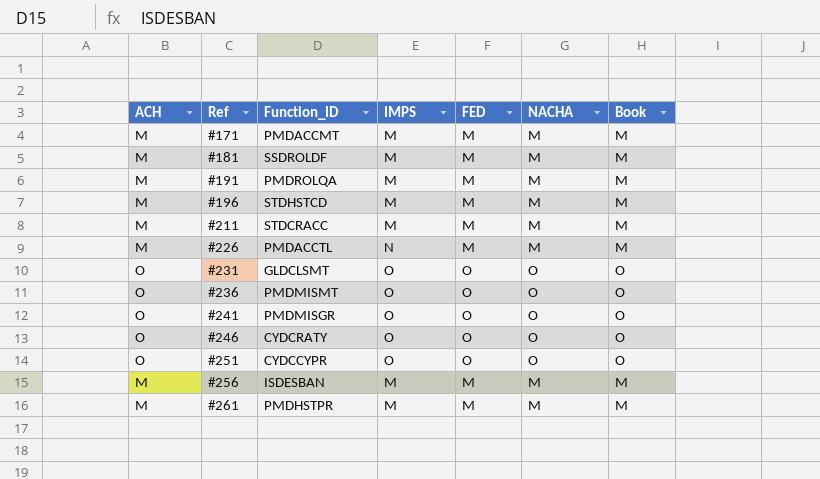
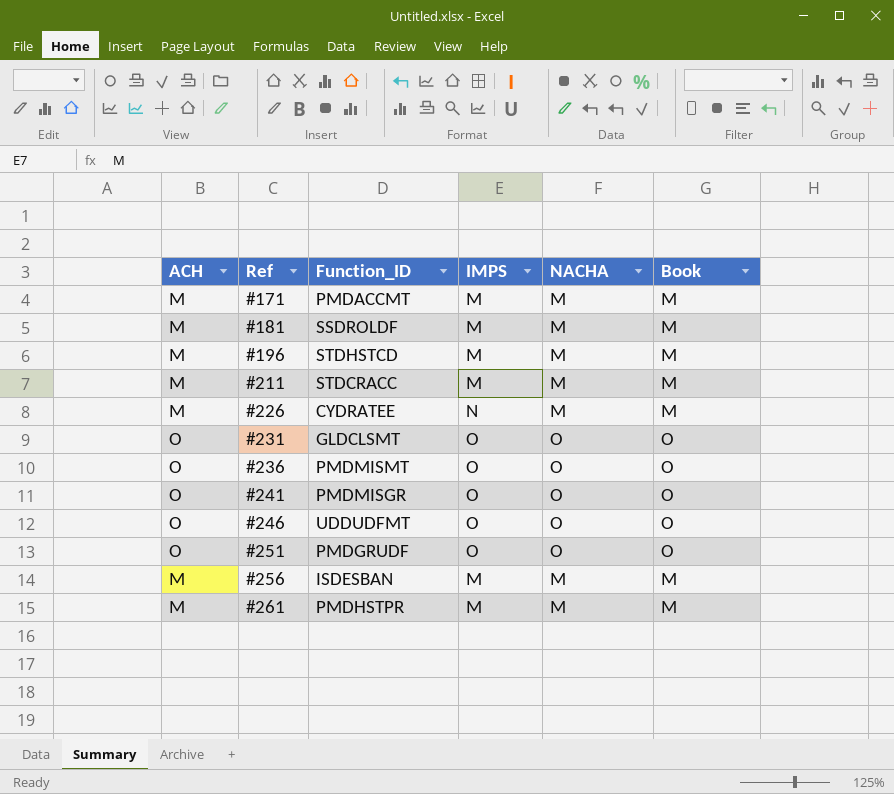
column FED | position: 5 -> none
row #191: M | PMDROLQA | M | M | M | M -> none
#226 | Function_ID: PMDACCTL -> CYDRATEE
#246 | Function_ID: CYDCRATY -> UDDUDFMT
#251 | Function_ID: CYDCCYPR -> PMDGRUDF

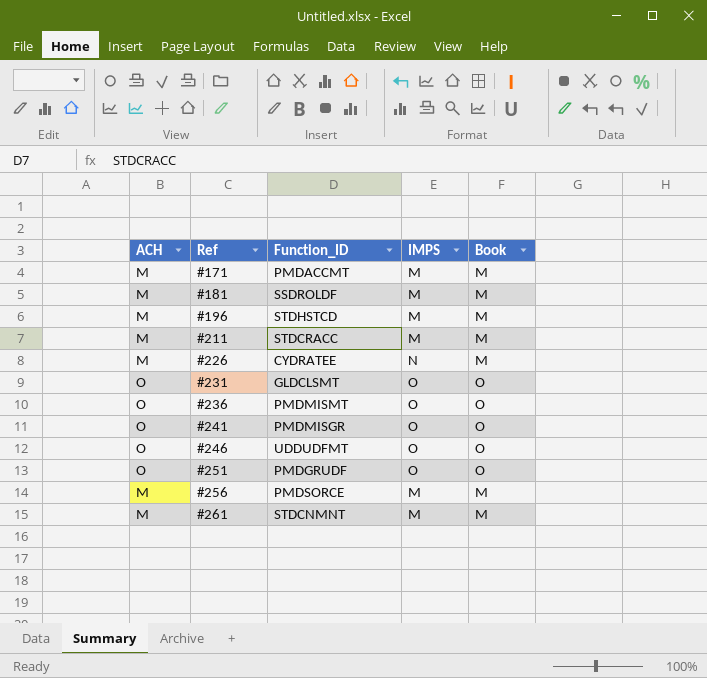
column NACHA | position: 5 -> none
#256 | Function_ID: ISDESBAN -> PMDSORCE
#261 | Function_ID: PMDHSTPR -> STDCNMNT

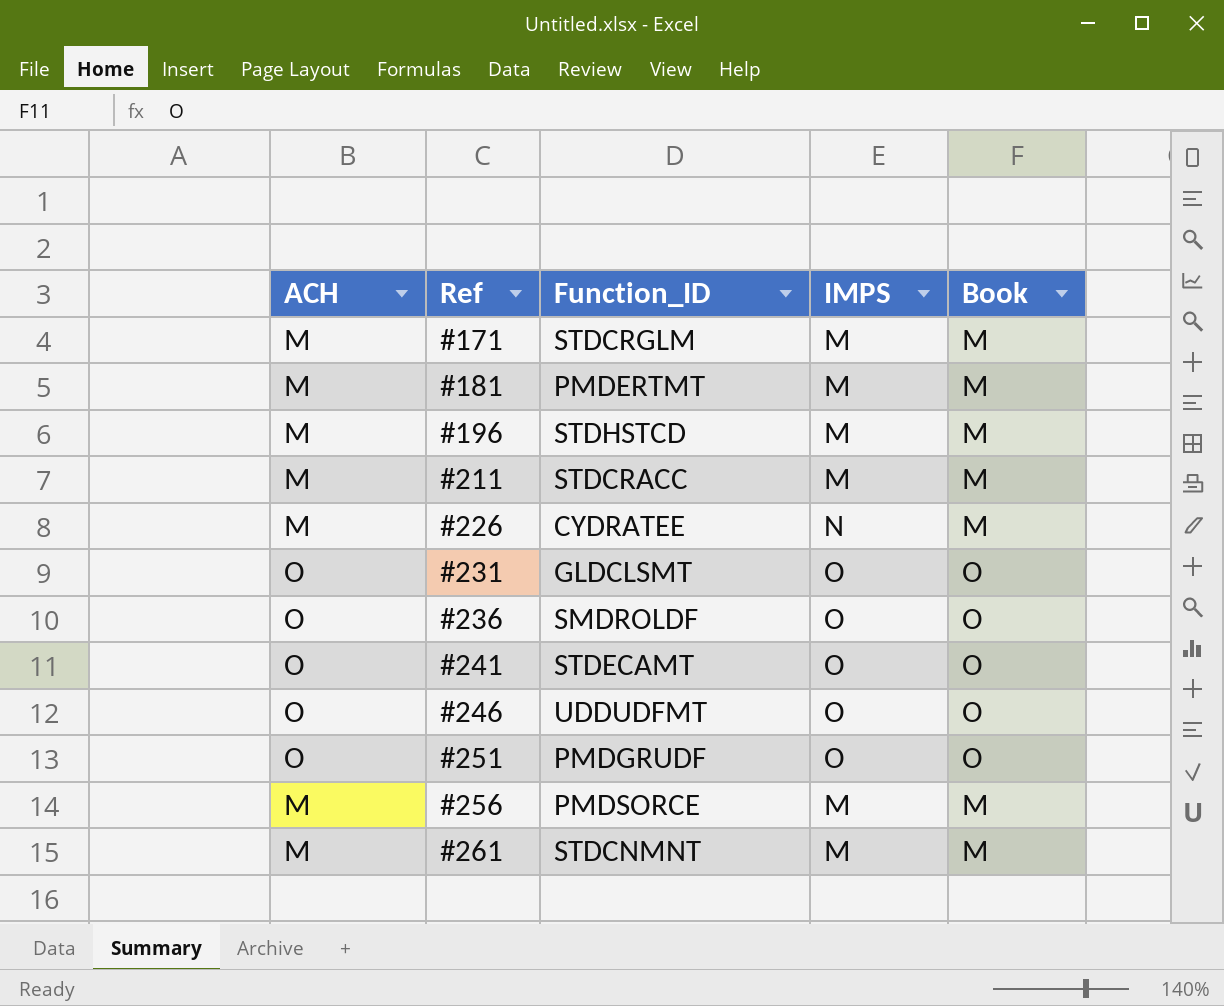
#171 | Function_ID: PMDACCMT -> STDCRGLM
#181 | Function_ID: SSDROLDF -> PMDERTMT
#236 | Function_ID: PMDMISMT -> SMDROLDF
#241 | Function_ID: PMDMISGR -> STDECAMT

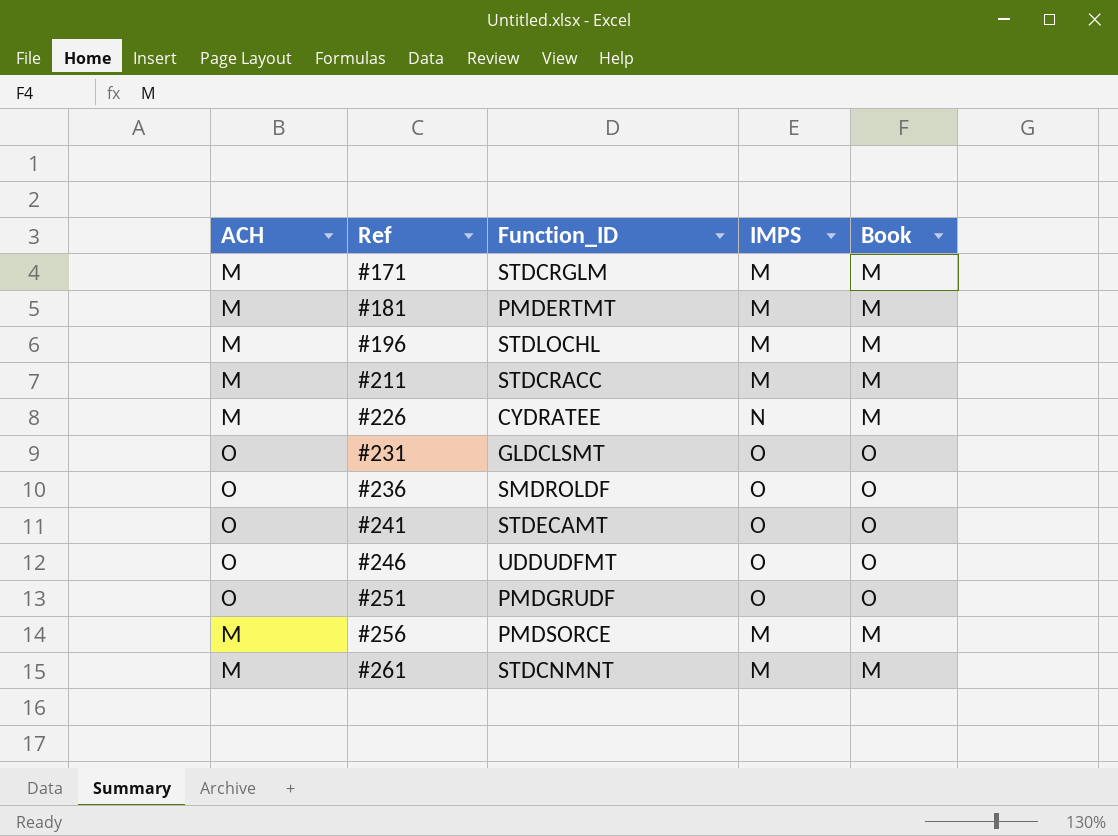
#196 | Function_ID: STDHSTCD -> STDLOCHL

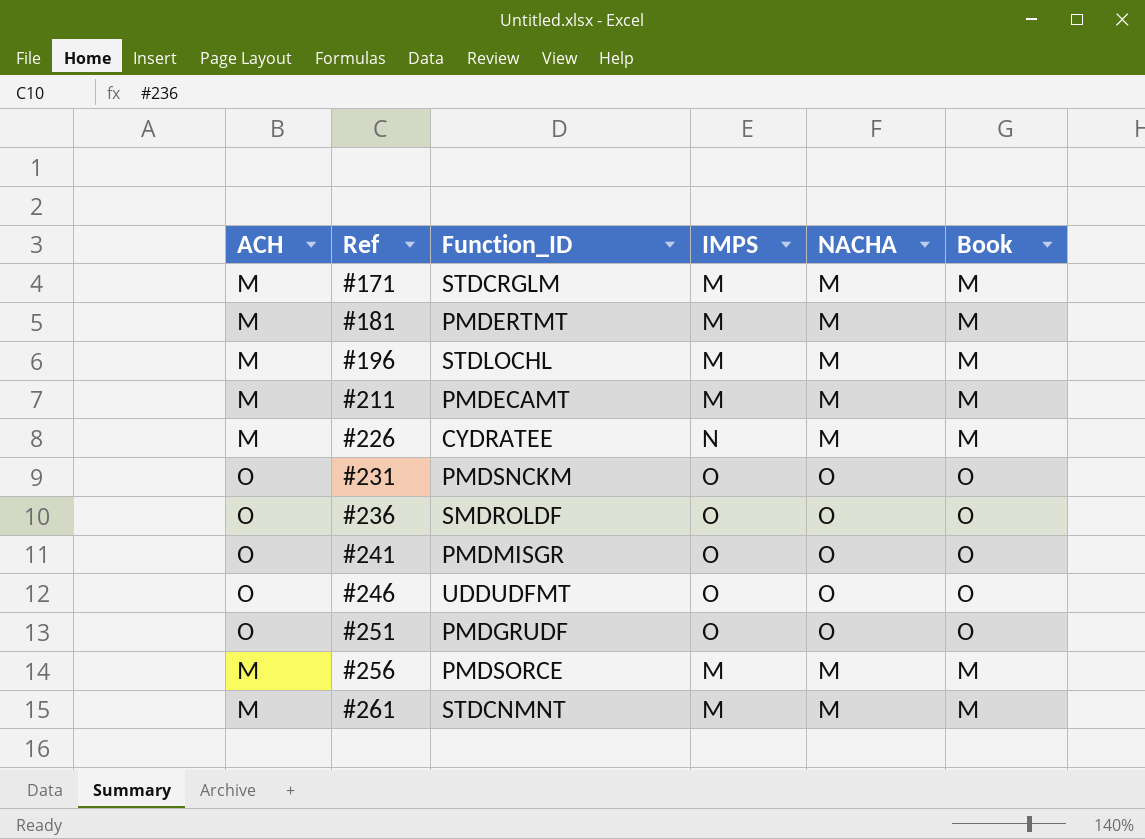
column NACHA | position: none -> 5
#211 | Function_ID: STDCRACC -> PMDECAMT
#231 | Function_ID: GLDCLSMT -> PMDSNCKM
#241 | Function_ID: STDECAMT -> PMDMISGR

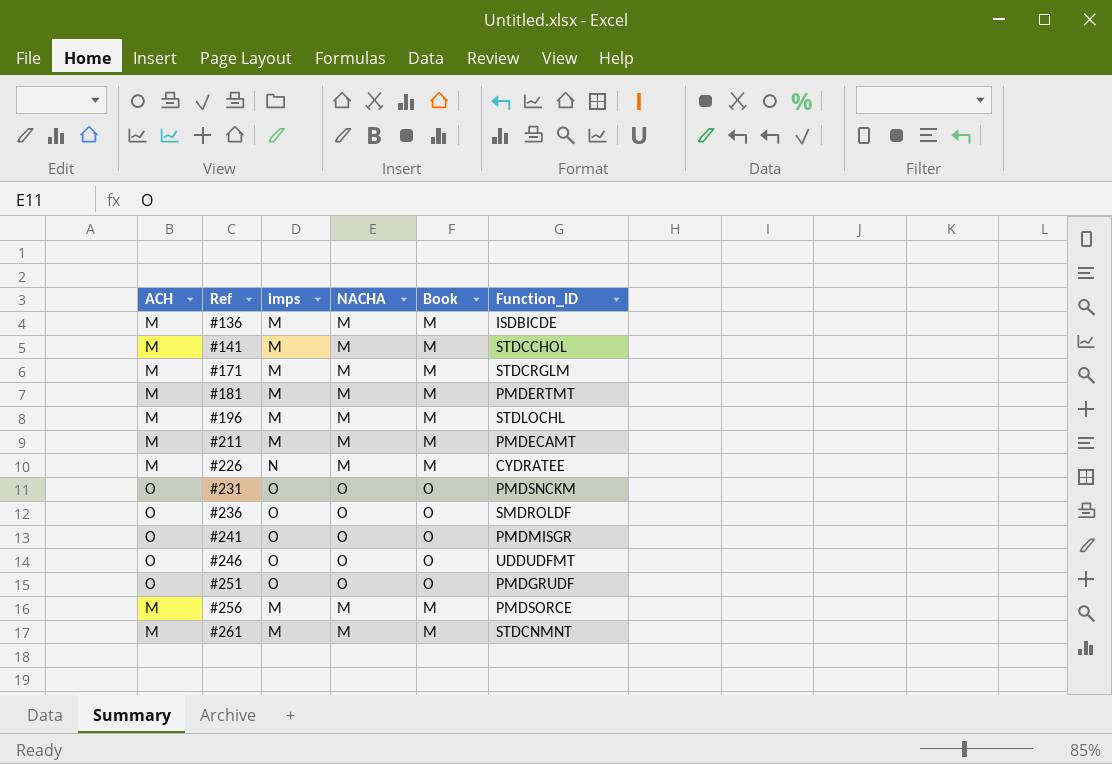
column name: IMPS -> imps
column Function_ID | position: 3 -> 6
row #136: none -> M | M | M | M | ISDBICDE
row #141: none -> M | M | M | M | STDCCHOL

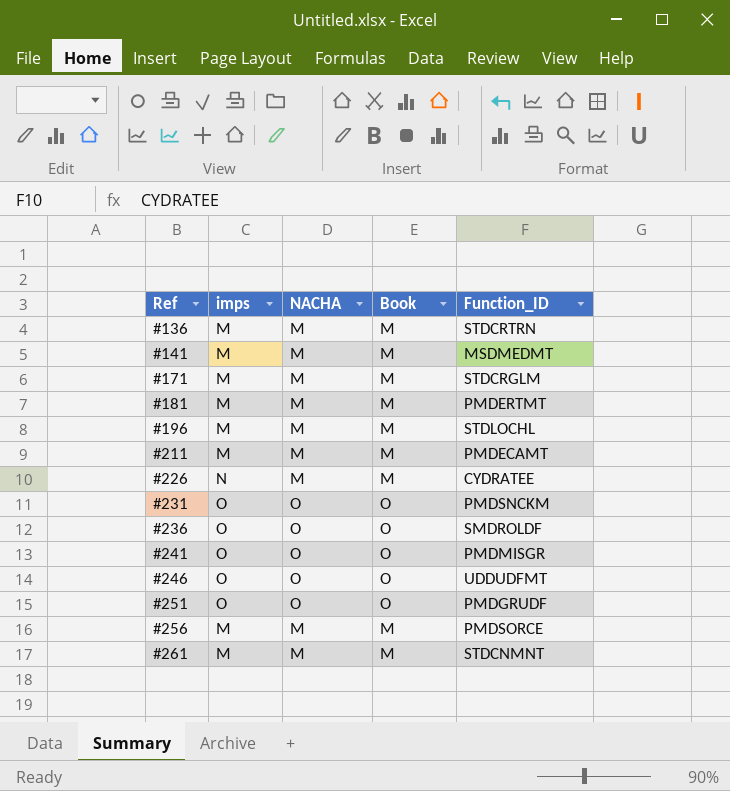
column ACH | position: 1 -> none
#136 | Function_ID: ISDBICDE -> STDCRTRN
#141 | Function_ID: STDCCHOL -> MSDMEDMT

